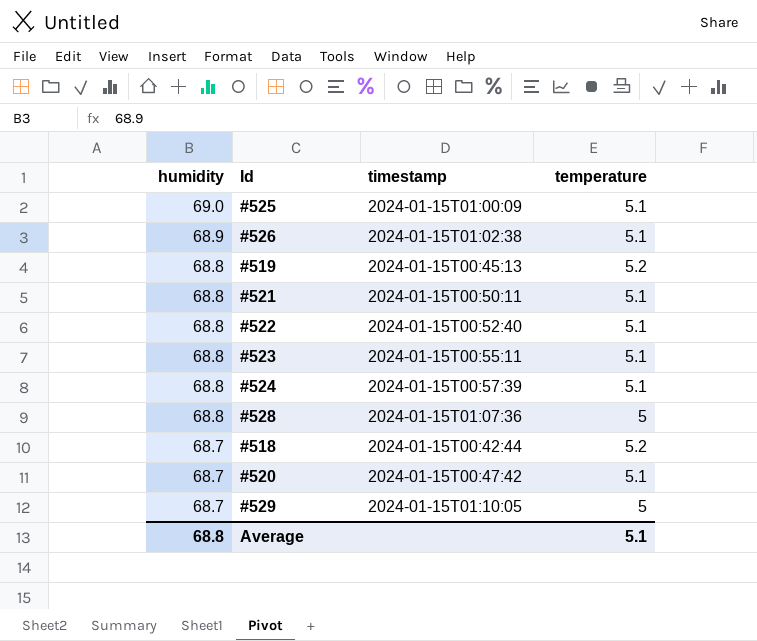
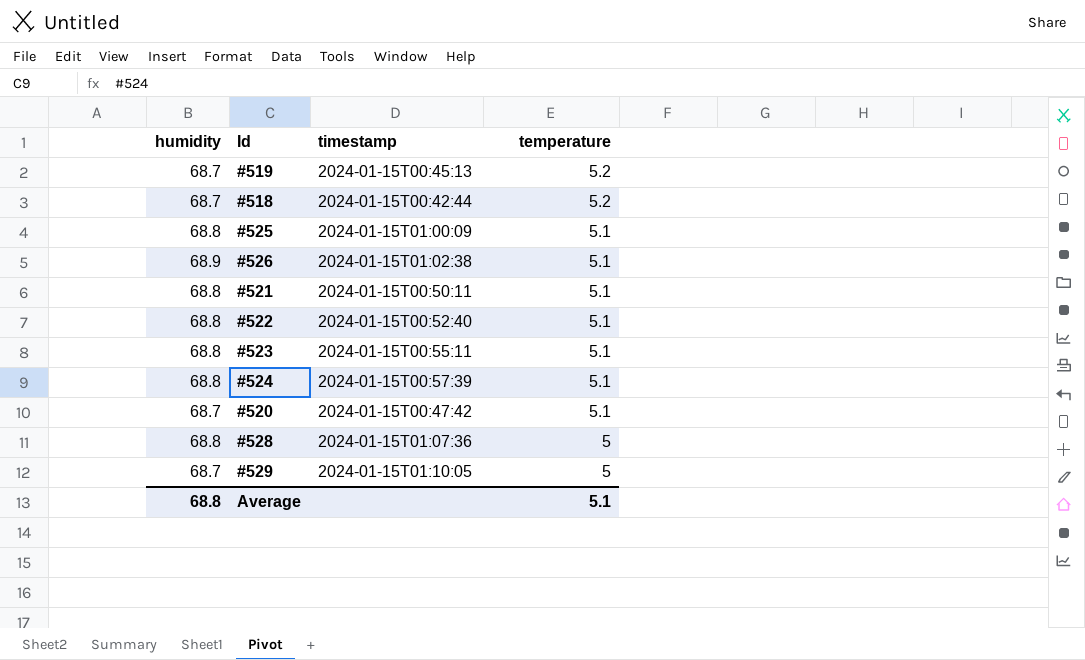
row order: humidity descending -> temperature descending
#519 | humidity: 68.8 -> 68.7
#525 | humidity: 69.0 -> 68.8

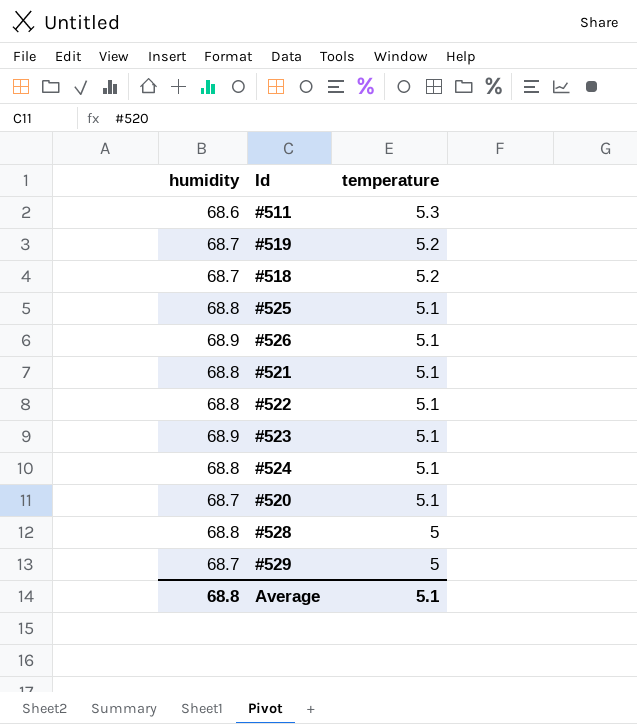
column timestamp | position: 3 -> none
row #511: none -> 68.6 | 5.3
#523 | humidity: 68.8 -> 68.9

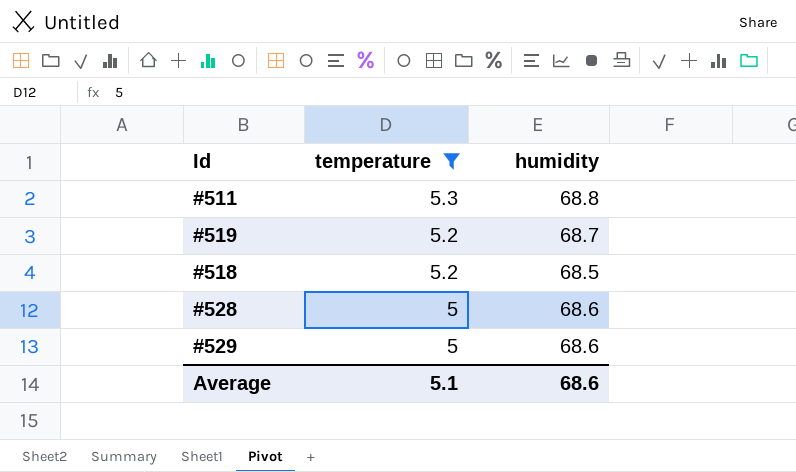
filter: none -> temperature != 5.1
column humidity | position: 1 -> 3
#511 | humidity: 68.6 -> 68.8
#518 | humidity: 68.7 -> 68.5
#528 | humidity: 68.8 -> 68.6
#529 | humidity: 68.7 -> 68.6
Average | humidity: 68.8 -> 68.6

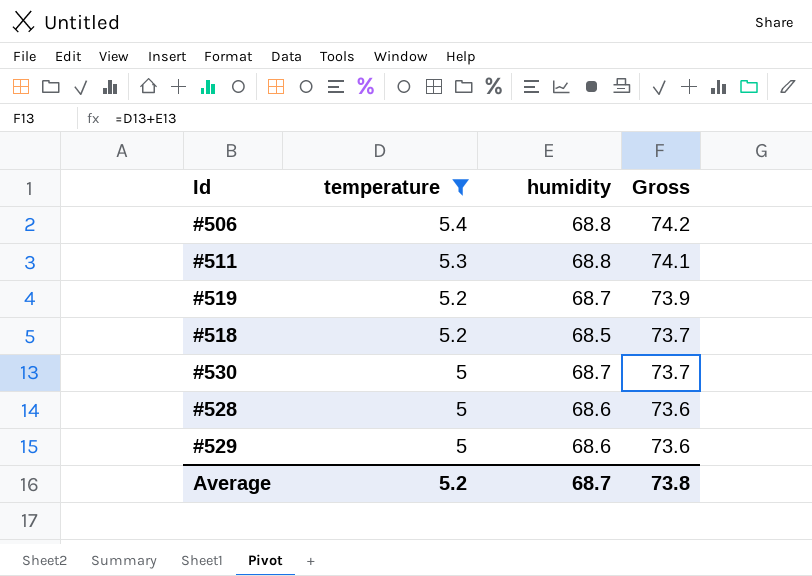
column Gross | formula: none -> [temperature] + [humidity]
row #506: none -> 5.4 | 68.8 | 74.2
row #530: none -> 5 | 68.7 | 73.7
Average | temperature: 5.1 -> 5.2
Average | humidity: 68.6 -> 68.7

